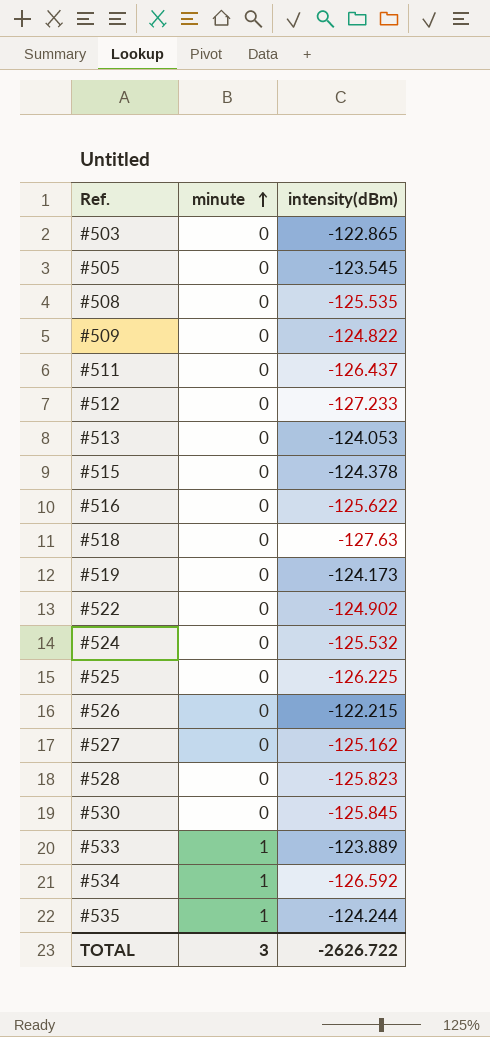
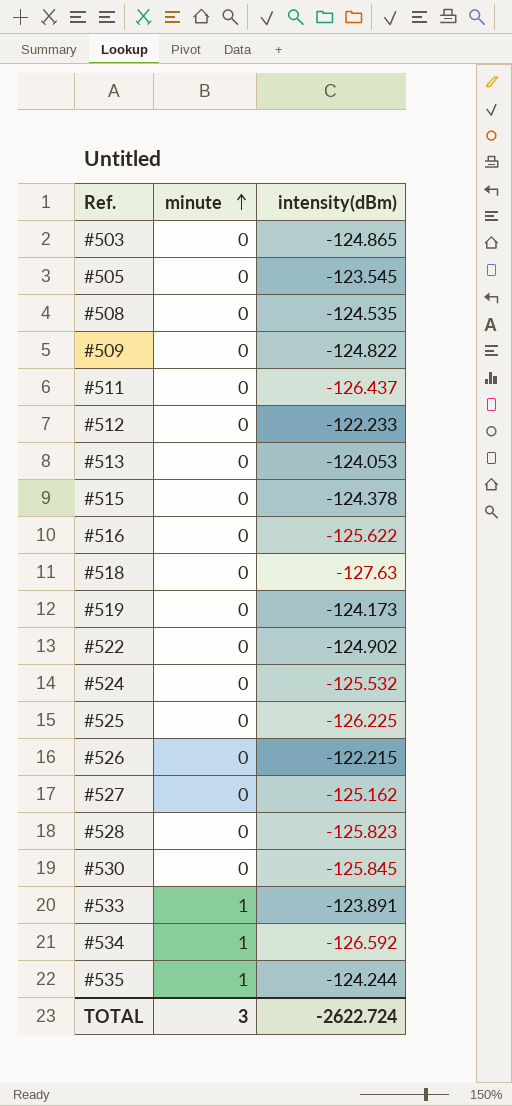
#503 | intensity(dBm): -122.865 -> -124.865
#508 | intensity(dBm): -125.535 -> -124.535
#512 | intensity(dBm): -127.233 -> -122.233
#533 | intensity(dBm): -123.889 -> -123.891
TOTAL | intensity(dBm): -2626.722 -> -2622.724

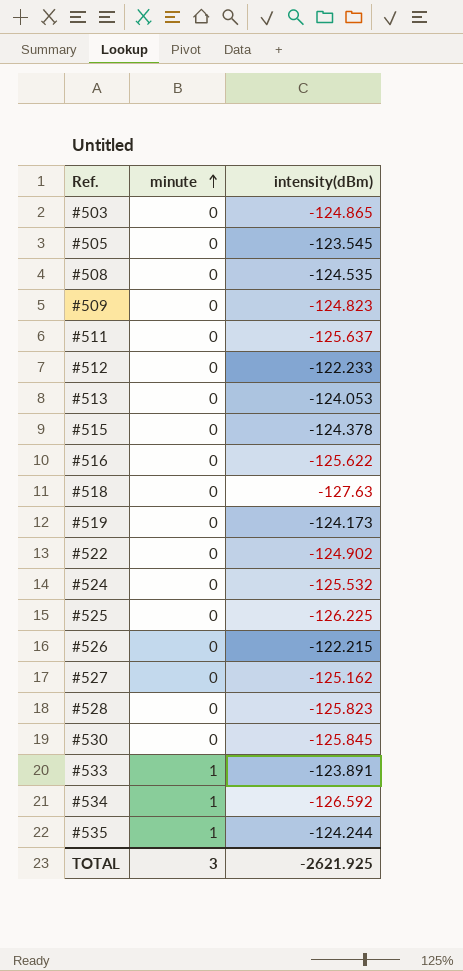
#509 | intensity(dBm): -124.822 -> -124.823
#511 | intensity(dBm): -126.437 -> -125.637
TOTAL | intensity(dBm): -2622.724 -> -2621.925

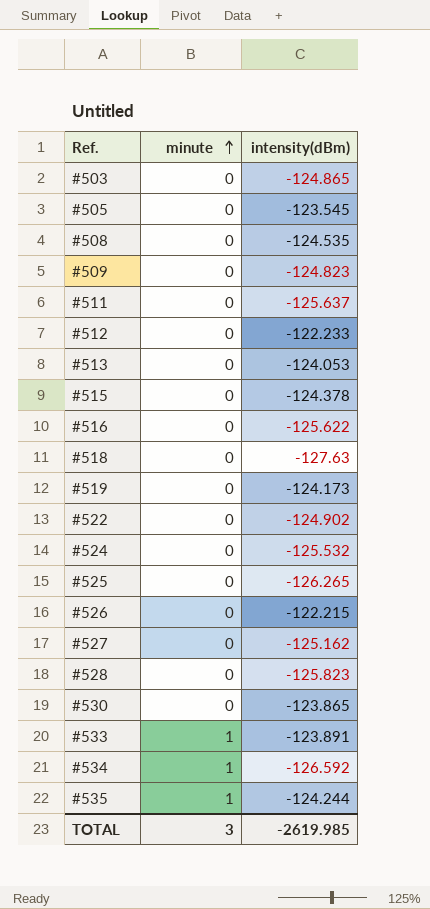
#525 | intensity(dBm): -126.225 -> -126.265
#530 | intensity(dBm): -125.845 -> -123.865
TOTAL | intensity(dBm): -2621.925 -> -2619.985

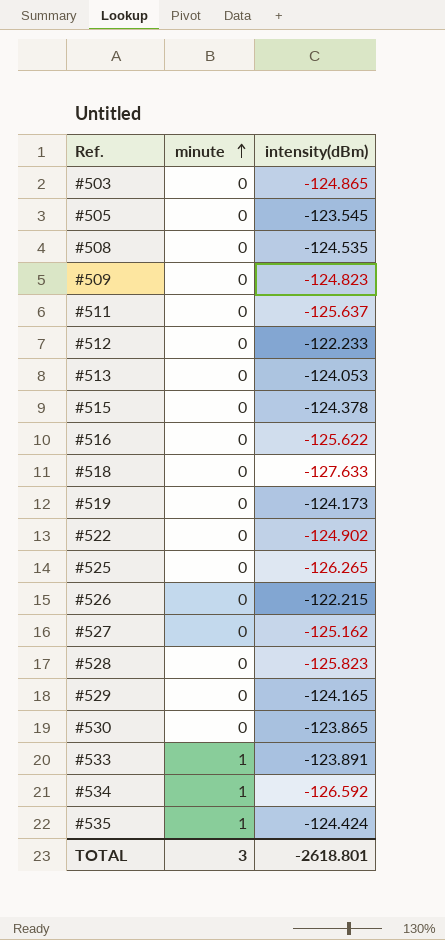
row #524: 0 | -125.532 -> none
#518 | intensity(dBm): -127.63 -> -127.633
row #529: none -> 0 | -124.165
#535 | intensity(dBm): -124.244 -> -124.424
TOTAL | intensity(dBm): -2619.985 -> -2618.801

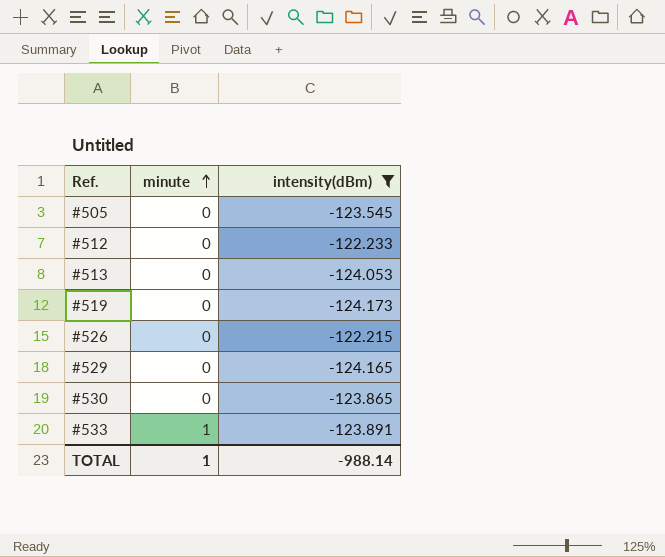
filter: none -> intensity(dBm) >= -124.173
TOTAL | minute: 3 -> 1
TOTAL | intensity(dBm): -2618.801 -> -988.14

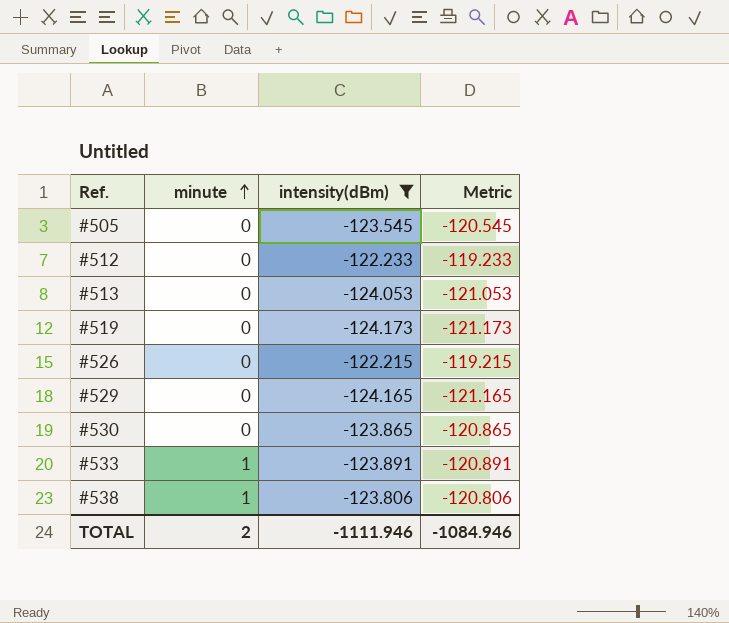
column Metric | formula: none -> [intensity(dBm)] + 3
row #538: none -> 1 | -123.806 | -120.806
TOTAL | minute: 1 -> 2
TOTAL | intensity(dBm): -988.14 -> -1111.946

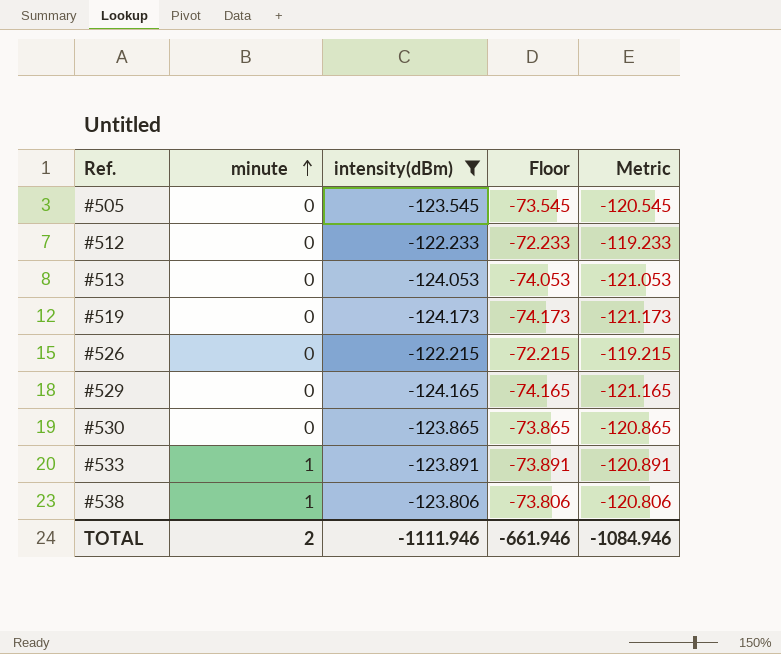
column Floor | formula: none -> [intensity(dBm)] + 50

